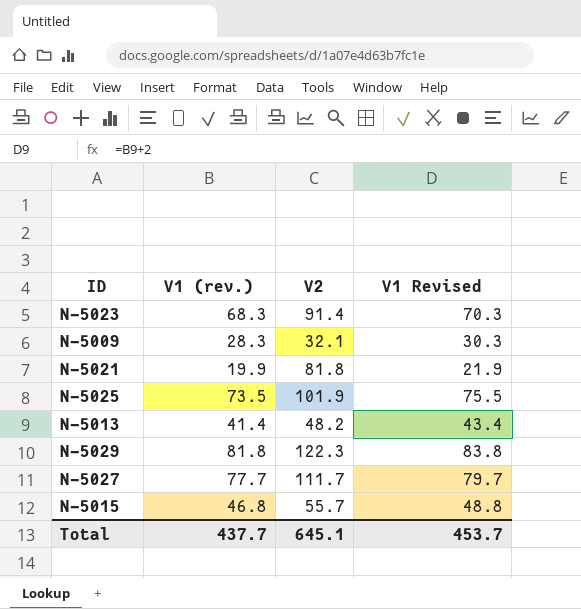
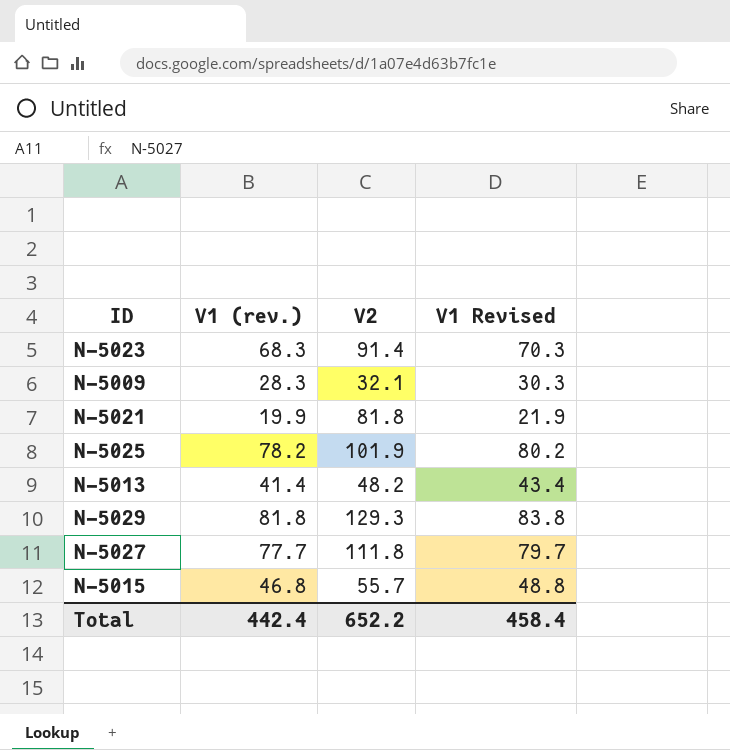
N-5025 | V1 (rev.): 73.5 -> 78.2
N-5025 | V1 Revised: 75.5 -> 80.2
N-5029 | V2: 122.3 -> 129.3
N-5027 | V2: 111.7 -> 111.8
Total | V1 (rev.): 437.7 -> 442.4
Total | V2: 645.1 -> 652.2
Total | V1 Revised: 453.7 -> 458.4

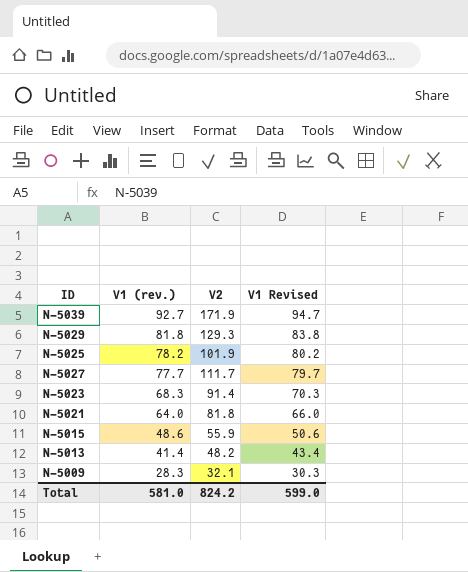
row order: none -> V1 (rev.) descending
row N-5039: none -> 92.7 | 171.9 | 94.7
N-5027 | V2: 111.8 -> 111.7
N-5021 | V1 (rev.): 19.9 -> 64.0
N-5021 | V1 Revised: 21.9 -> 66.0
N-5015 | V1 (rev.): 46.8 -> 48.6
N-5015 | V2: 55.7 -> 55.9
N-5015 | V1 Revised: 48.8 -> 50.6
Total | V1 (rev.): 442.4 -> 581.0
Total | V2: 652.2 -> 824.2
Total | V1 Revised: 458.4 -> 599.0

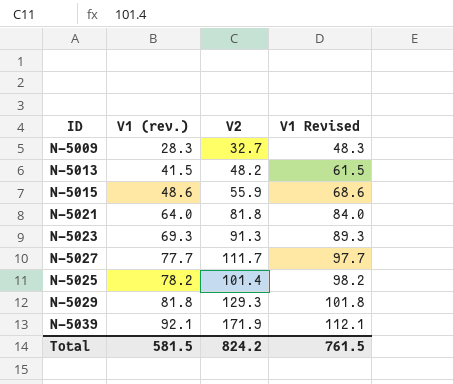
row order: V1 (rev.) descending -> V1 (rev.) ascending
column V1 Revised | formula: [V1 (rev.)] + 2 -> [V1 (rev.)] + 20
N-5009 | V2: 32.1 -> 32.7
N-5013 | V1 (rev.): 41.4 -> 41.5
N-5023 | V1 (rev.): 68.3 -> 69.3
N-5023 | V2: 91.4 -> 91.3
N-5025 | V2: 101.9 -> 101.4
N-5039 | V1 (rev.): 92.7 -> 92.1
Total | V1 (rev.): 581.0 -> 581.5
Total | V1 Revised: 599.0 -> 761.5

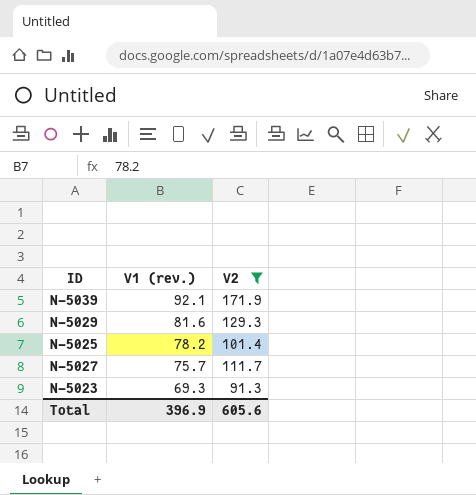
filter: none -> V2 >= 91.3
row order: V1 (rev.) ascending -> V1 (rev.) descending
column V1 Revised | formula: [V1 (rev.)] + 20 -> none
N-5029 | V1 (rev.): 81.8 -> 81.6
N-5027 | V1 (rev.): 77.7 -> 75.7
Total | V1 (rev.): 581.5 -> 396.9
Total | V2: 824.2 -> 605.6

